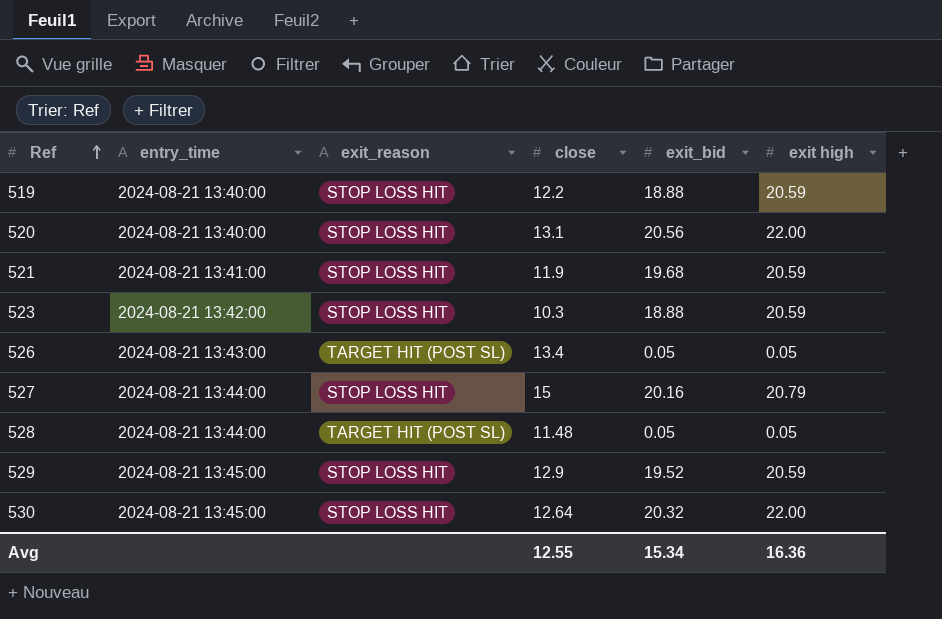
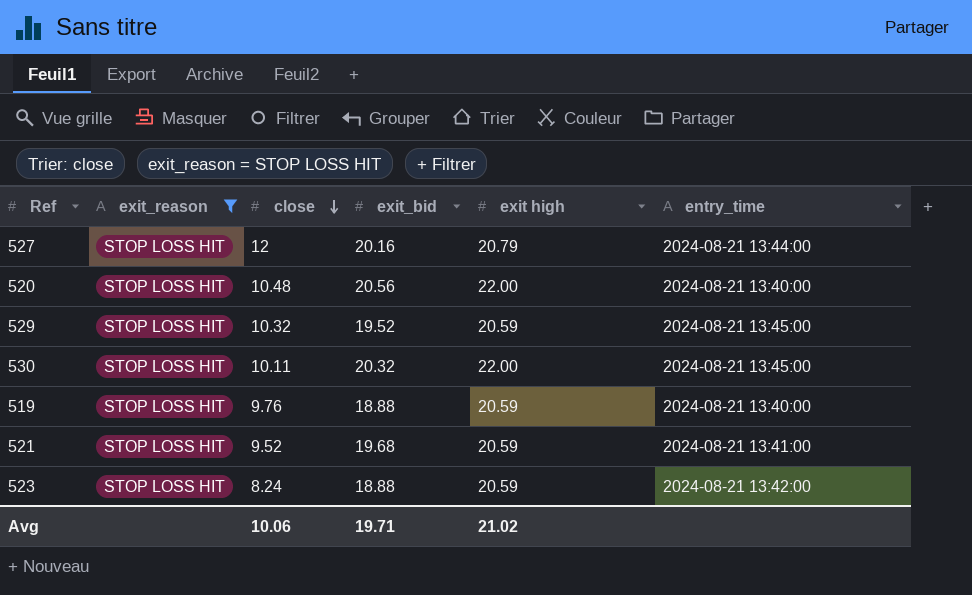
filter: none -> exit_reason = STOP LOSS HIT
row order: Ref ascending -> close descending
column entry_time | position: 2 -> 6
527 | close: 15 -> 12
520 | close: 13.1 -> 10.48
529 | close: 12.9 -> 10.32
530 | close: 12.64 -> 10.11
519 | close: 12.2 -> 9.76
521 | close: 11.9 -> 9.52
523 | close: 10.3 -> 8.24
Avg | close: 12.55 -> 10.06
Avg | exit_bid: 15.34 -> 19.71
Avg | exit high: 16.36 -> 21.02

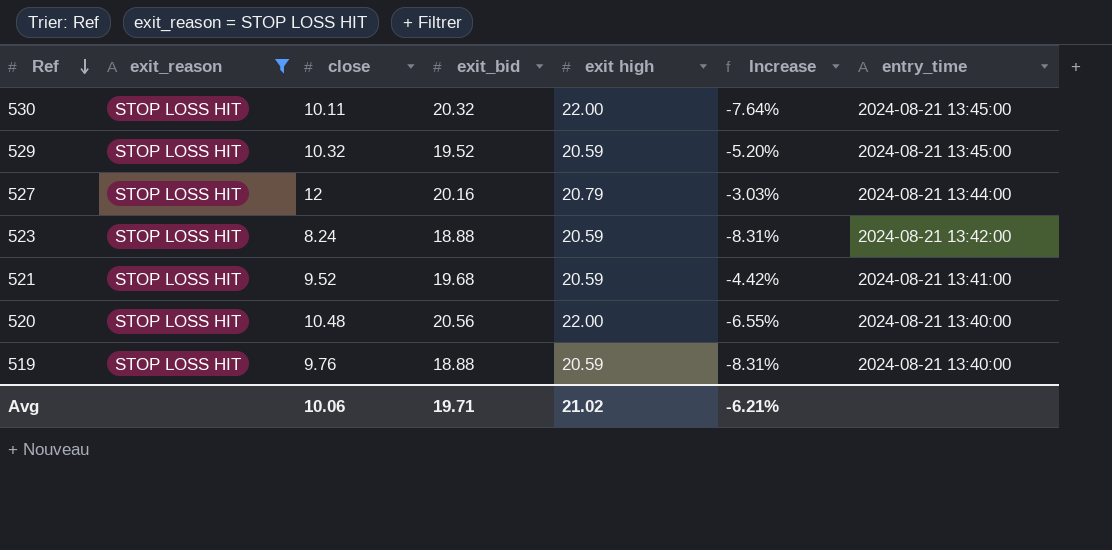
row order: close descending -> Ref descending
column Increase | formula: none -> ([exit_bid] - [exit high]) / [exit high]

